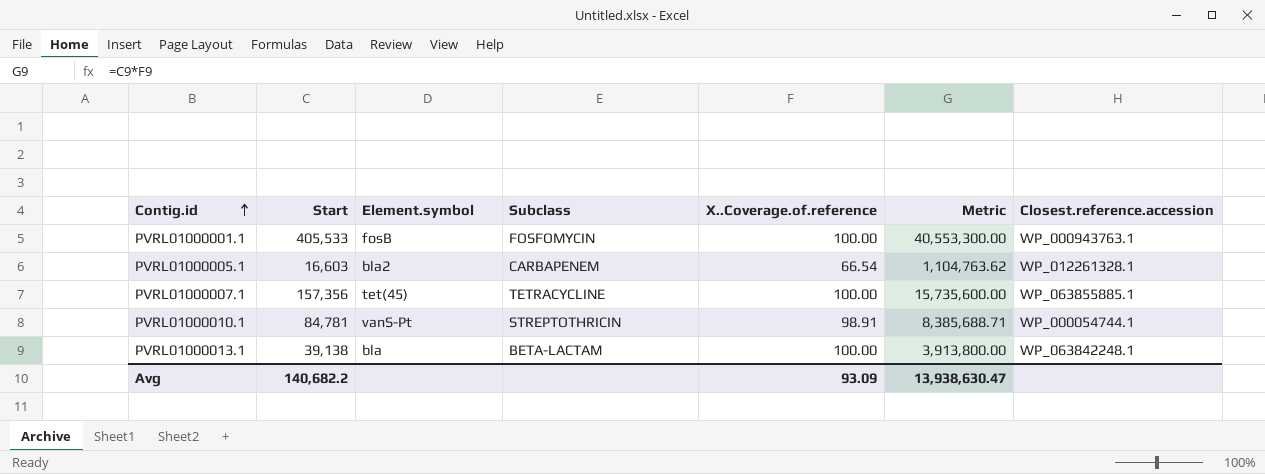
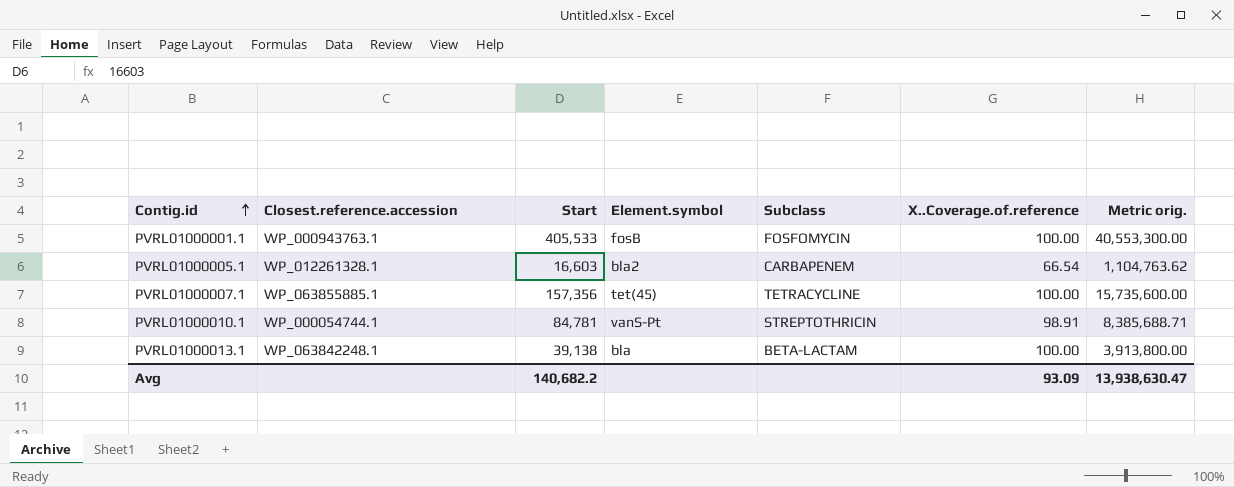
column Closest.reference.accession | position: 7 -> 2
column name: Metric -> Metric orig.

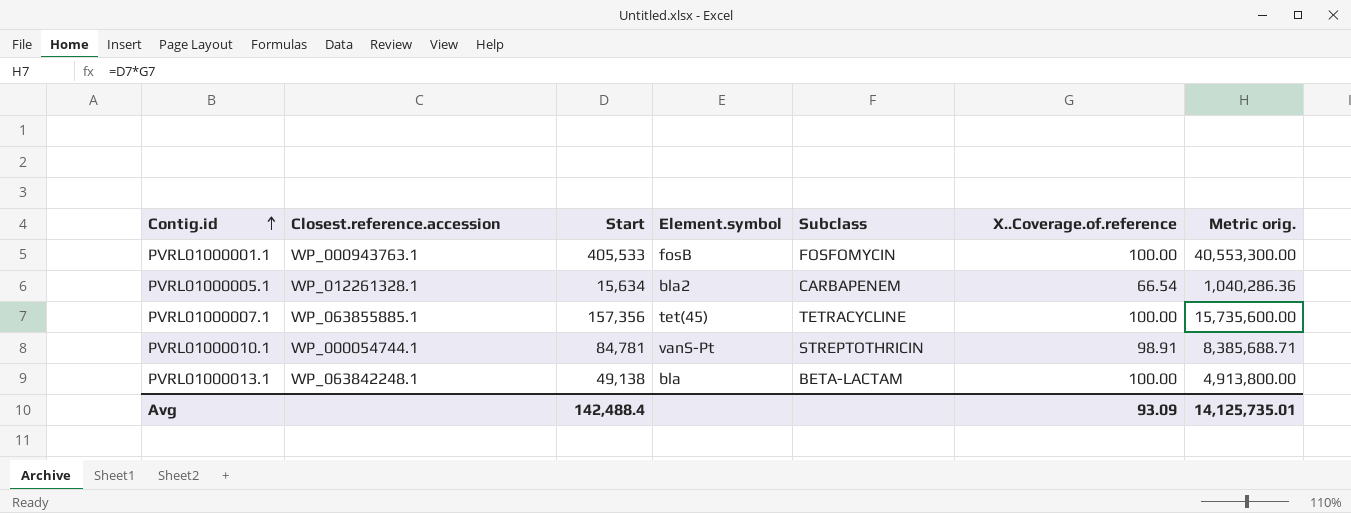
PVRL01000005.1 | Start: 16,603 -> 15,634
PVRL01000005.1 | Metric orig.: 1,104,763.62 -> 1,040,286.36
PVRL01000013.1 | Start: 39,138 -> 49,138
PVRL01000013.1 | Metric orig.: 3,913,800.00 -> 4,913,800.00
Avg | Start: 140,682.2 -> 142,488.4
Avg | Metric orig.: 13,938,630.47 -> 14,125,735.01

